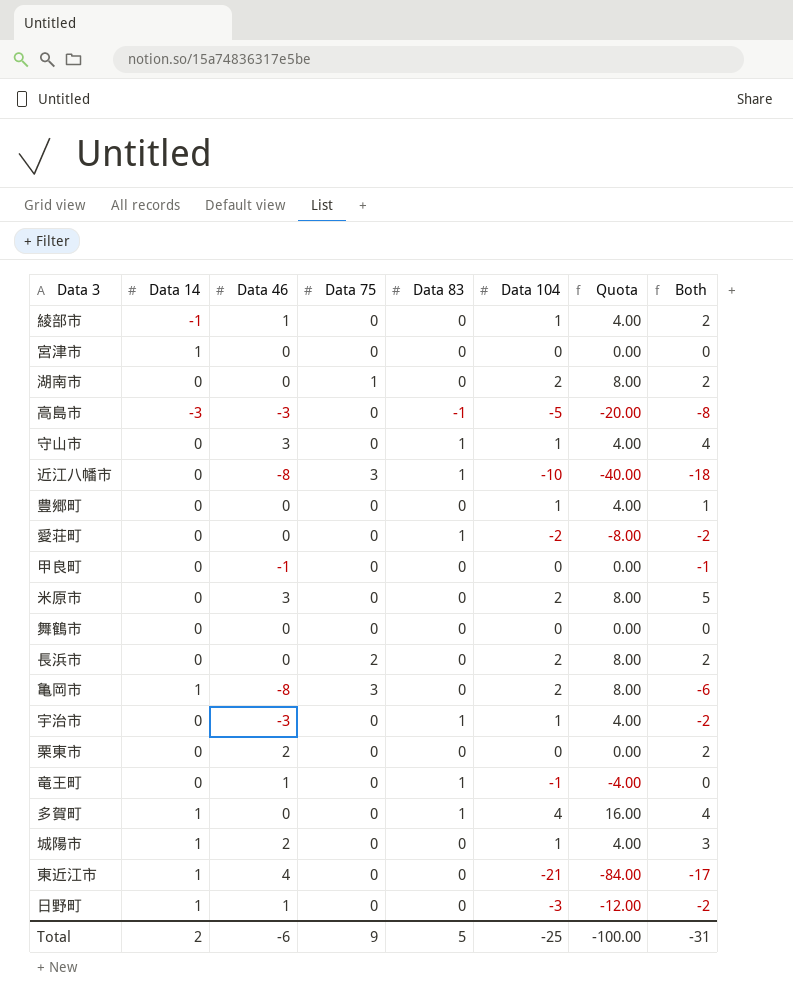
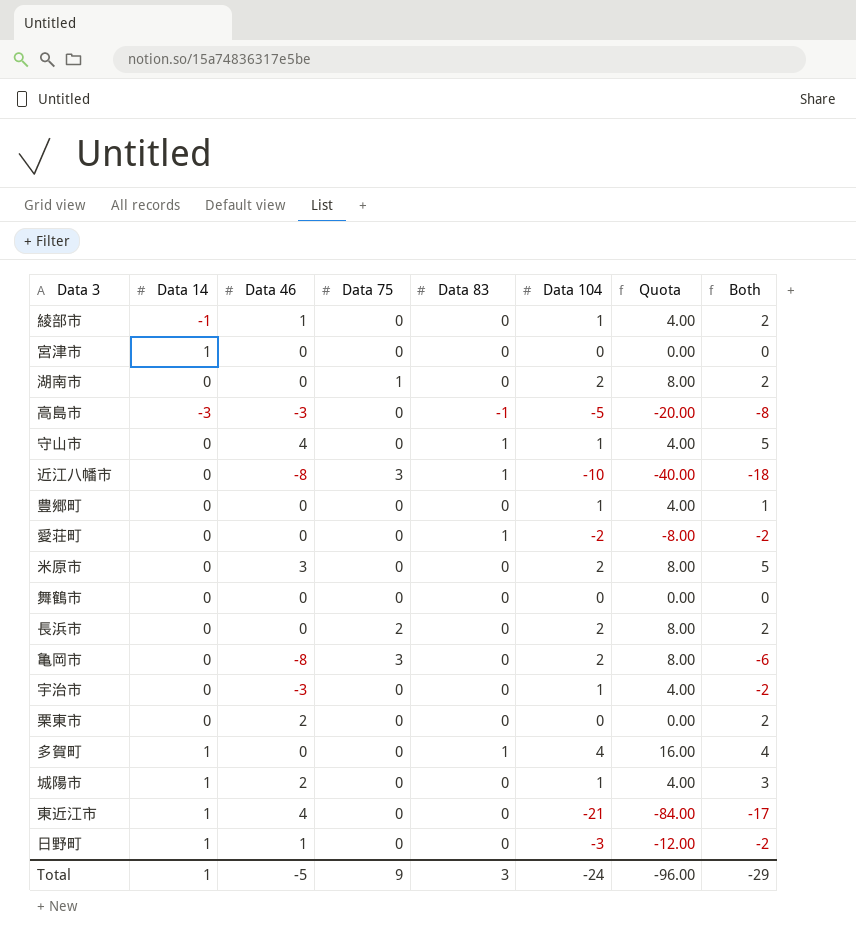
row 甲良町: 0 | -1 | 0 | 0 | 0 | 0.00 | -1 -> none
row 竜王町: 0 | 1 | 0 | 1 | -1 | -4.00 | 0 -> none
守山市 | Data 46: 3 -> 4
守山市 | Both: 4 -> 5
亀岡市 | Data 14: 1 -> 0
宇治市 | Data 83: 1 -> 0
Total | Data 14: 2 -> 1
Total | Data 46: -6 -> -5
Total | Data 83: 5 -> 3
Total | Data 104: -25 -> -24
Total | Quota: -100.00 -> -96.00
Total | Both: -31 -> -29

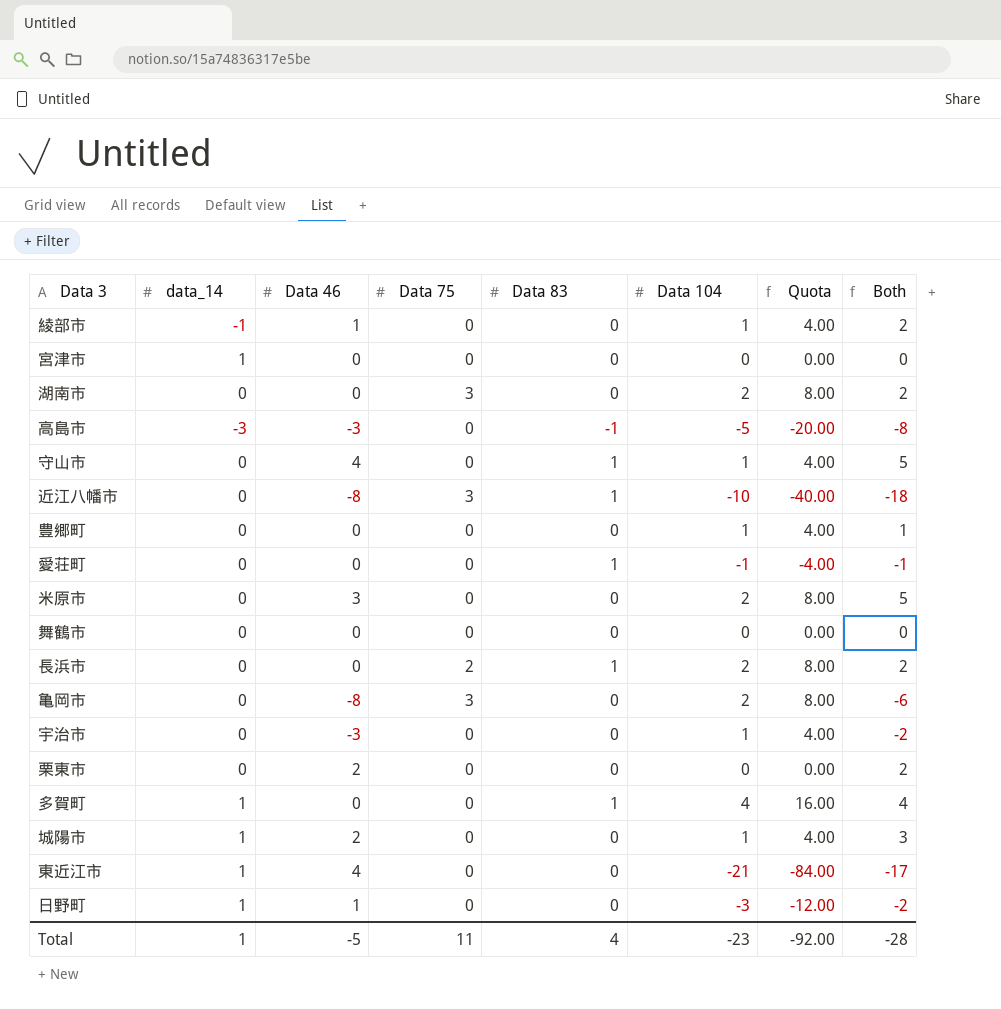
column name: Data 14 -> data_14
湖南市 | Data 75: 1 -> 3
愛荘町 | Data 104: -2 -> -1
愛荘町 | Quota: -8.00 -> -4.00
愛荘町 | Both: -2 -> -1
長浜市 | Data 83: 0 -> 1
Total | Data 75: 9 -> 11
Total | Data 83: 3 -> 4
Total | Data 104: -24 -> -23
Total | Quota: -96.00 -> -92.00
Total | Both: -29 -> -28

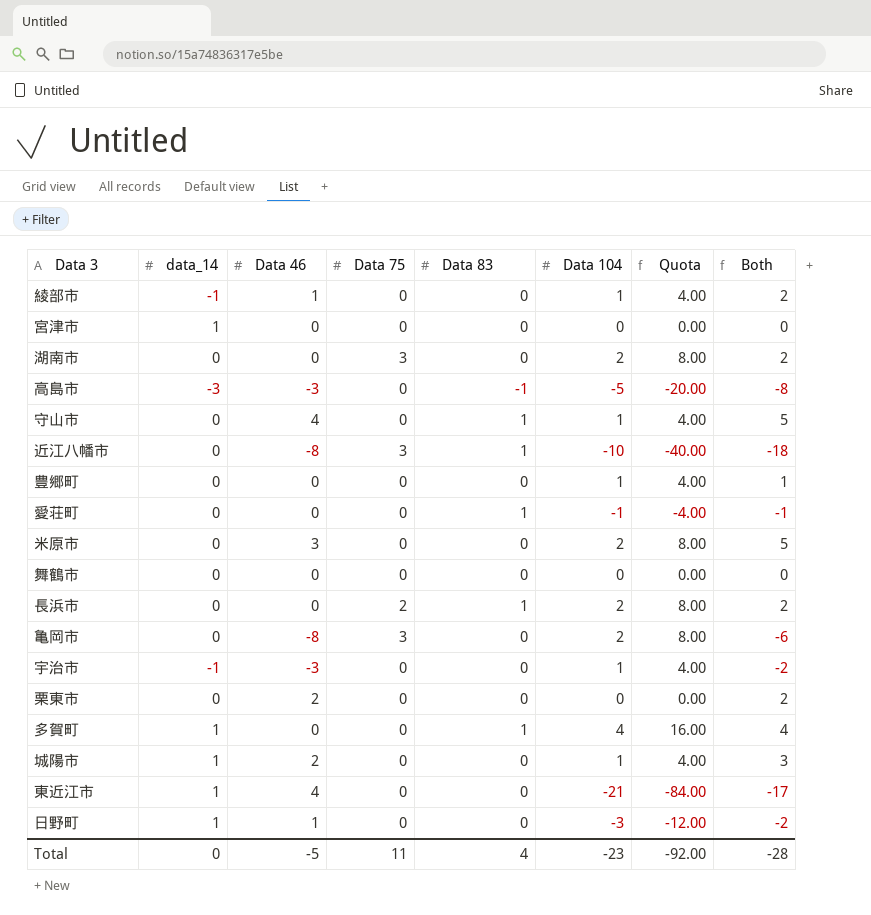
宇治市 | data_14: 0 -> -1
Total | data_14: 1 -> 0

